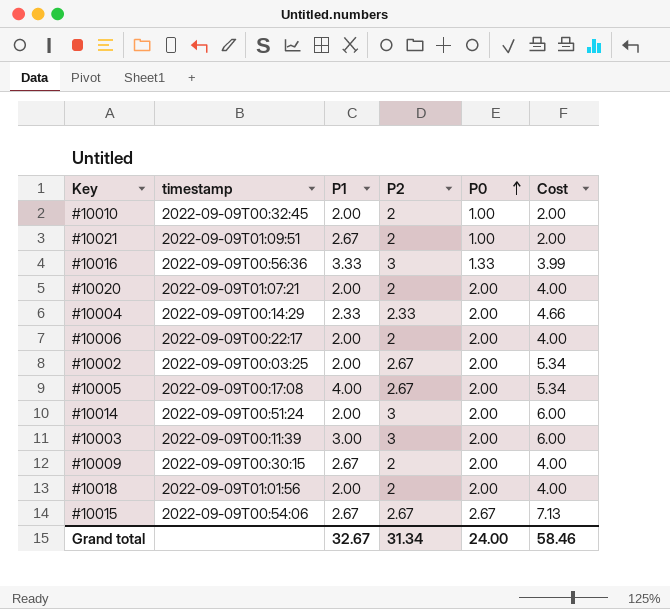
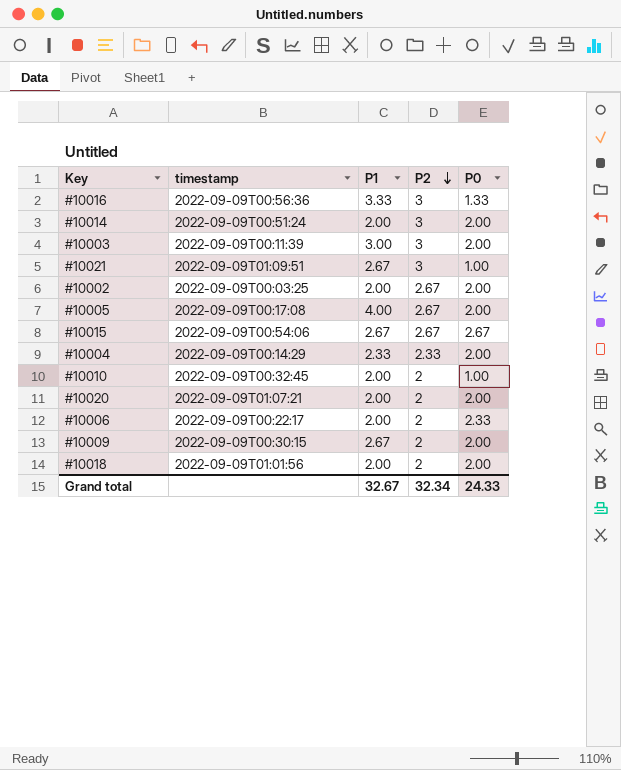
row order: P0 ascending -> P2 descending
column Cost | formula: [P2] * [P0] -> none
#10021 | P2: 2 -> 3
#10006 | P0: 2.00 -> 2.33
Grand total | P2: 31.34 -> 32.34
Grand total | P0: 24.00 -> 24.33

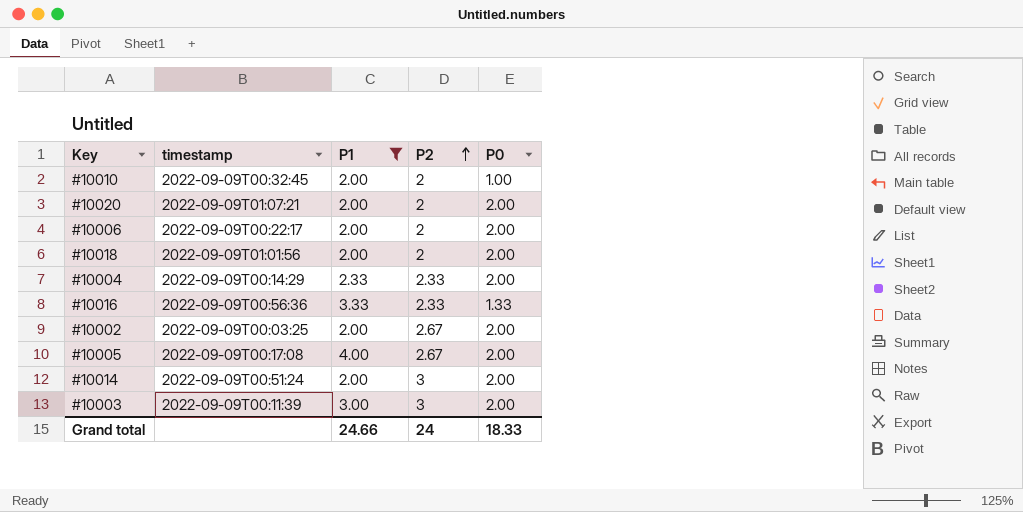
filter: none -> P1 != 2.67
row order: P2 descending -> P2 ascending
#10006 | P0: 2.33 -> 2.00
#10016 | P2: 3 -> 2.33
Grand total | P1: 32.67 -> 24.66
Grand total | P2: 32.34 -> 24
Grand total | P0: 24.33 -> 18.33

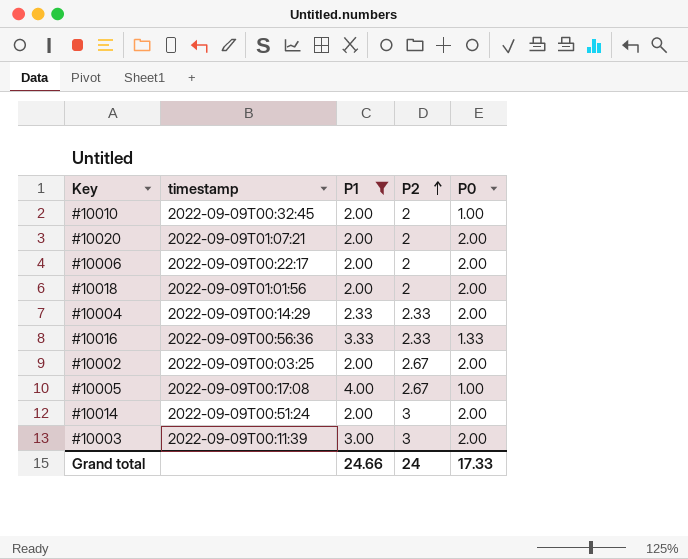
#10005 | P0: 2.00 -> 1.00
Grand total | P0: 18.33 -> 17.33

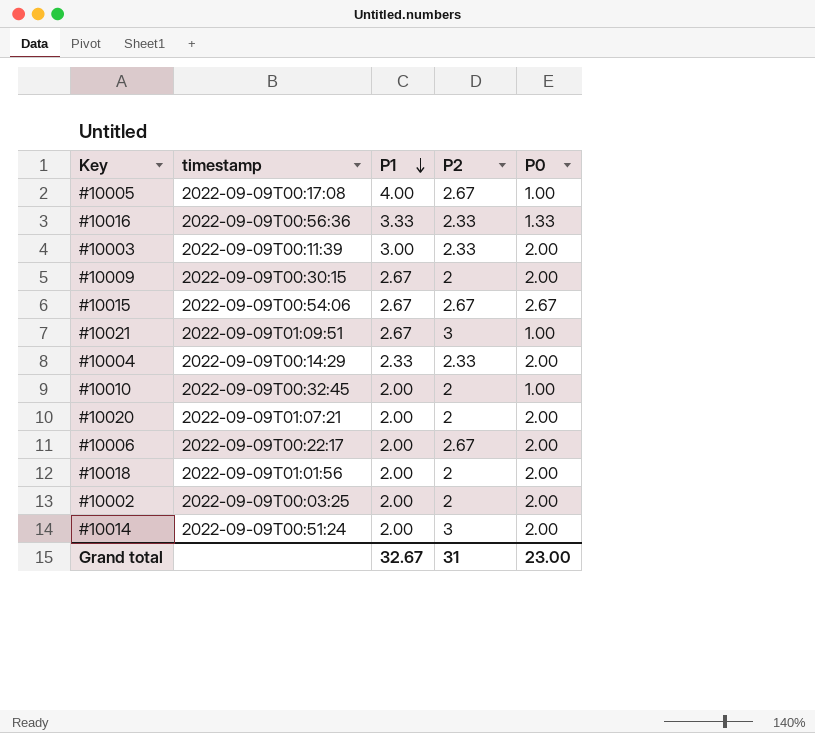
filter: P1 != 2.67 -> none
row order: P2 ascending -> P1 descending
#10003 | P2: 3 -> 2.33
#10006 | P2: 2 -> 2.67
#10002 | P2: 2.67 -> 2
Grand total | P1: 24.66 -> 32.67
Grand total | P2: 24 -> 31
Grand total | P0: 17.33 -> 23.00

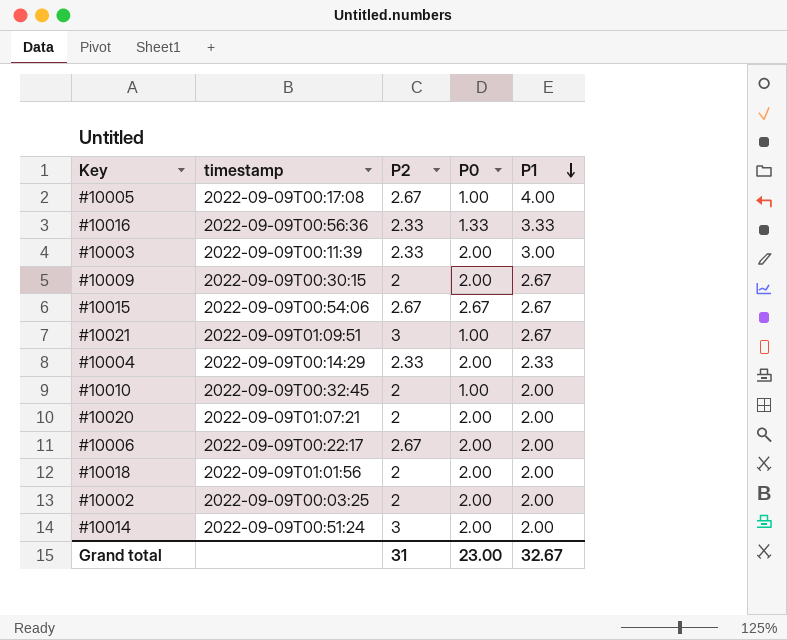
column P1 | position: 3 -> 5

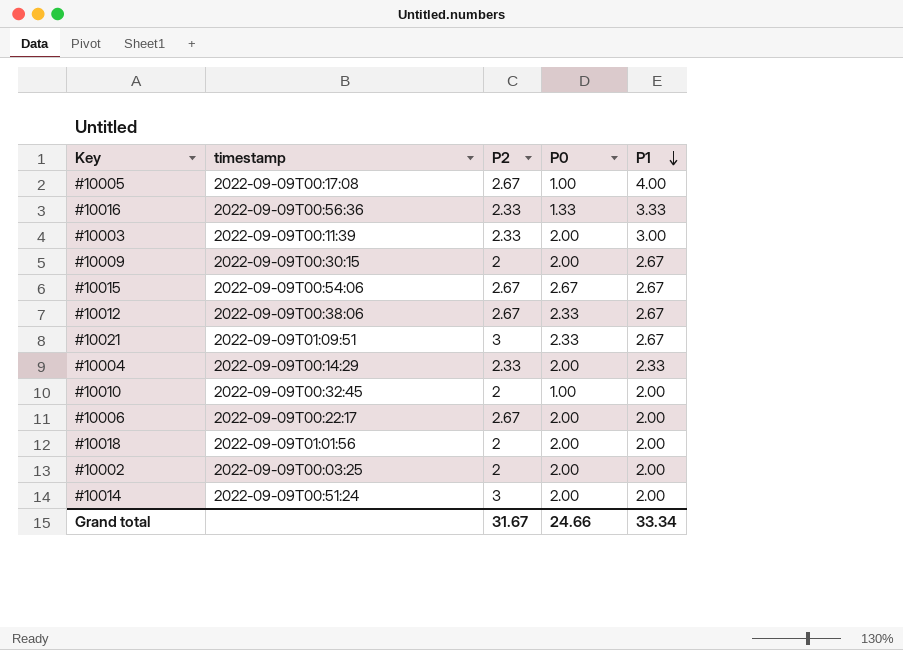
row #10020: 2022-09-09T01:07:21 | 2 | 2.00 | 2.00 -> none
row #10012: none -> 2022-09-09T00:38:06 | 2.67 | 2.33 | 2.67
#10021 | P0: 1.00 -> 2.33
Grand total | P2: 31 -> 31.67
Grand total | P0: 23.00 -> 24.66
Grand total | P1: 32.67 -> 33.34

